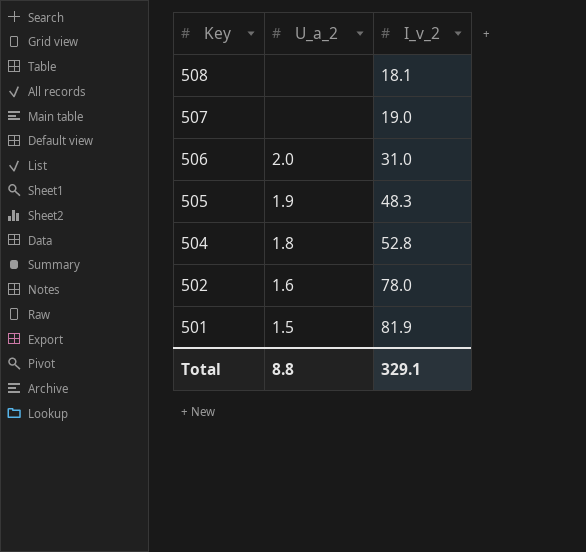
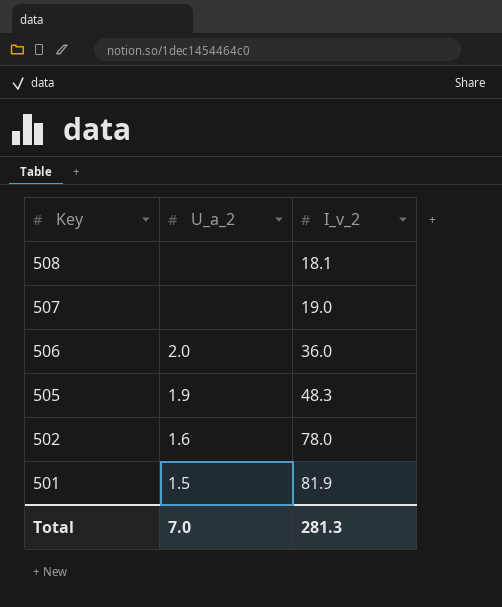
row 504: 1.8 | 52.8 -> none
506 | I_v_2: 31.0 -> 36.0
Total | U_a_2: 8.8 -> 7.0
Total | I_v_2: 329.1 -> 281.3

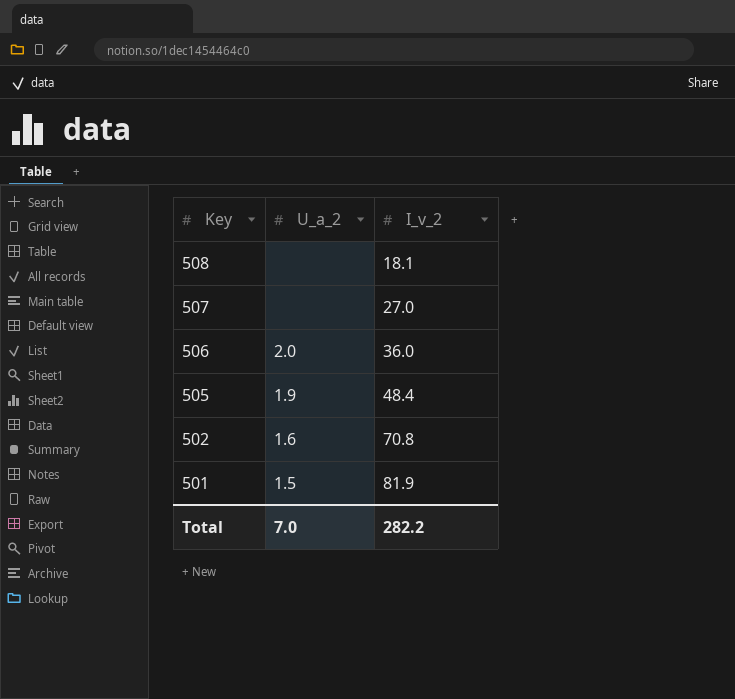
507 | I_v_2: 19.0 -> 27.0
505 | I_v_2: 48.3 -> 48.4
502 | I_v_2: 78.0 -> 70.8
Total | I_v_2: 281.3 -> 282.2

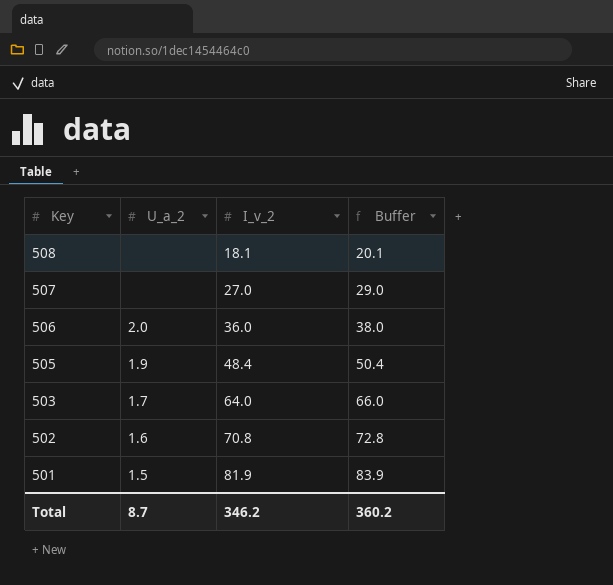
column Buffer | formula: none -> [I_v_2] + 2
row 503: none -> 1.7 | 64.0 | 66.0
Total | U_a_2: 7.0 -> 8.7
Total | I_v_2: 282.2 -> 346.2

